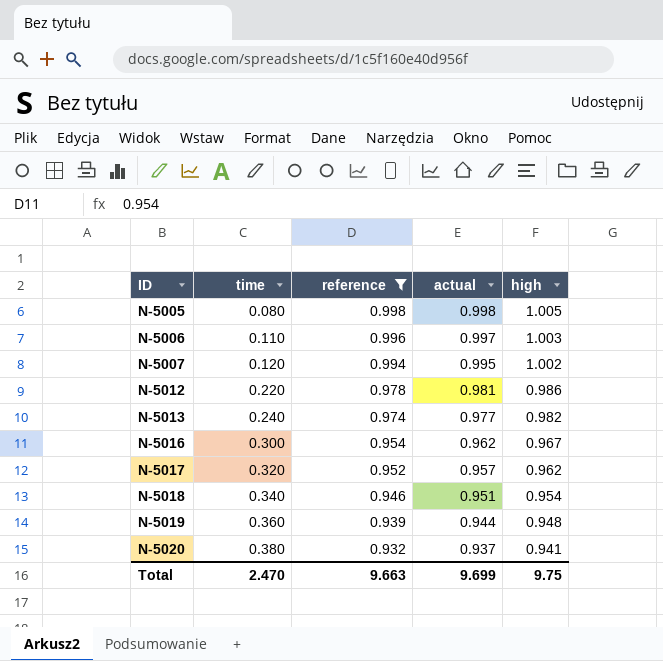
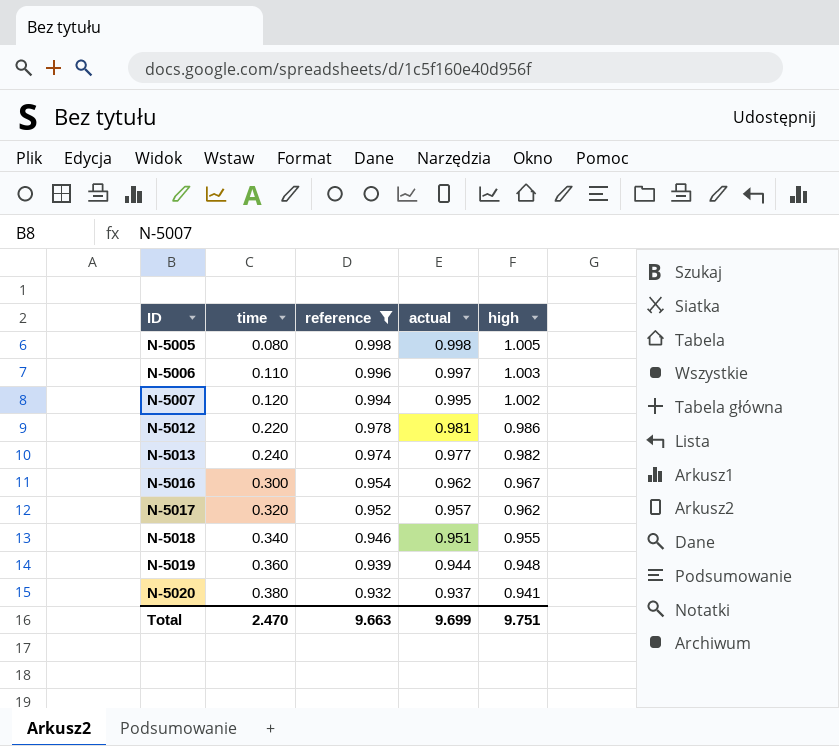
N-5018 | high: 0.954 -> 0.955
Total | high: 9.75 -> 9.751

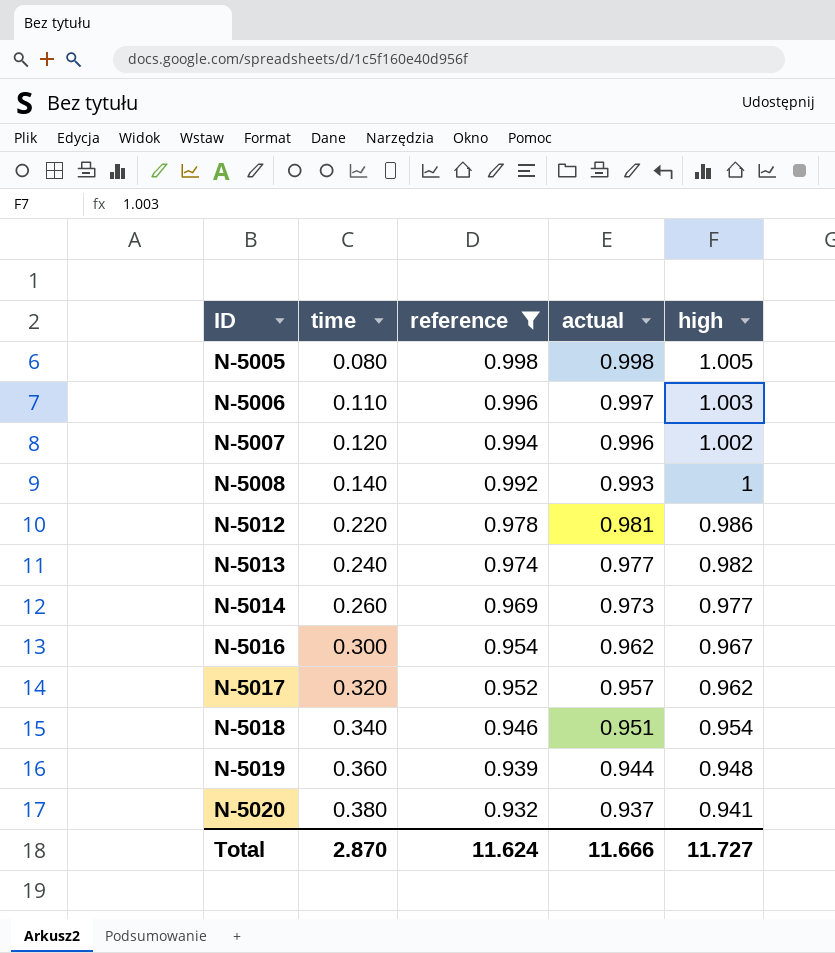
N-5007 | actual: 0.995 -> 0.996
row N-5008: none -> 0.140 | 0.992 | 0.993 | 1
row N-5014: none -> 0.260 | 0.969 | 0.973 | 0.977
N-5018 | high: 0.955 -> 0.954
Total | time: 2.470 -> 2.870
Total | reference: 9.663 -> 11.624
Total | actual: 9.699 -> 11.666
Total | high: 9.751 -> 11.727

